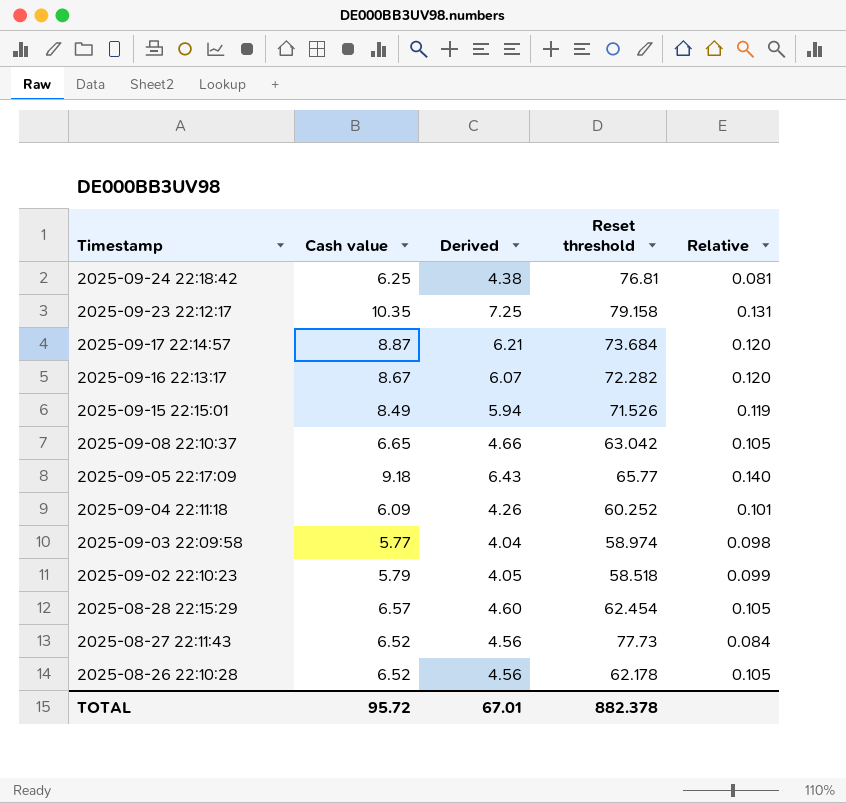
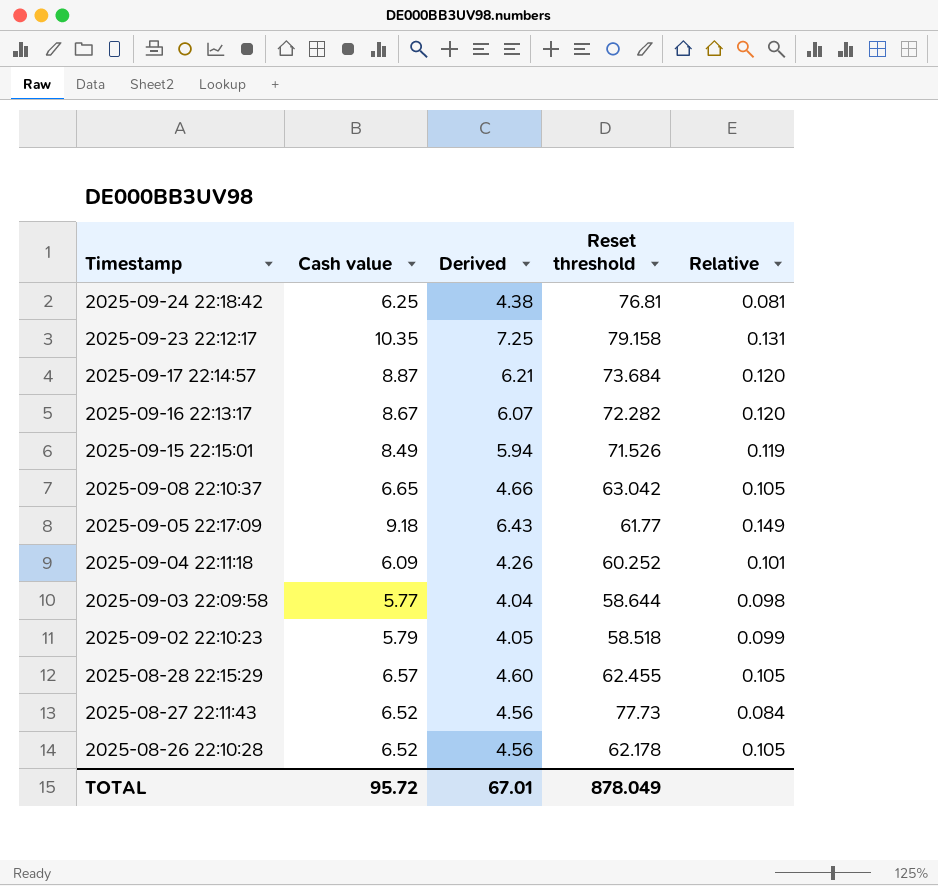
2025-09-05 22:17:09 | Reset threshold: 65.77 -> 61.77
2025-09-05 22:17:09 | Relative: 0.140 -> 0.149
2025-09-03 22:09:58 | Reset threshold: 58.974 -> 58.644
2025-08-28 22:15:29 | Reset threshold: 62.454 -> 62.455
TOTAL | Reset threshold: 882.378 -> 878.049

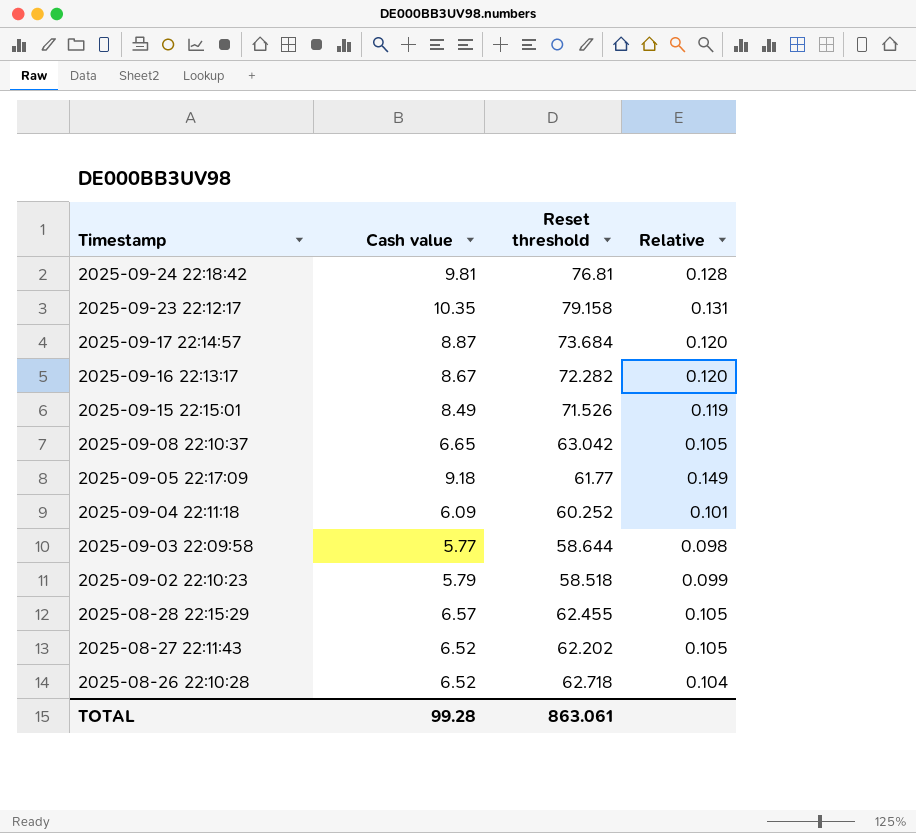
column Derived | formula: [Cash value] * 0.7 -> none
2025-09-24 22:18:42 | Cash value: 6.25 -> 9.81
2025-09-24 22:18:42 | Relative: 0.081 -> 0.128
2025-08-27 22:11:43 | Reset threshold: 77.73 -> 62.202
2025-08-27 22:11:43 | Relative: 0.084 -> 0.105
2025-08-26 22:10:28 | Reset threshold: 62.178 -> 62.718
2025-08-26 22:10:28 | Relative: 0.105 -> 0.104
TOTAL | Cash value: 95.72 -> 99.28
TOTAL | Reset threshold: 878.049 -> 863.061

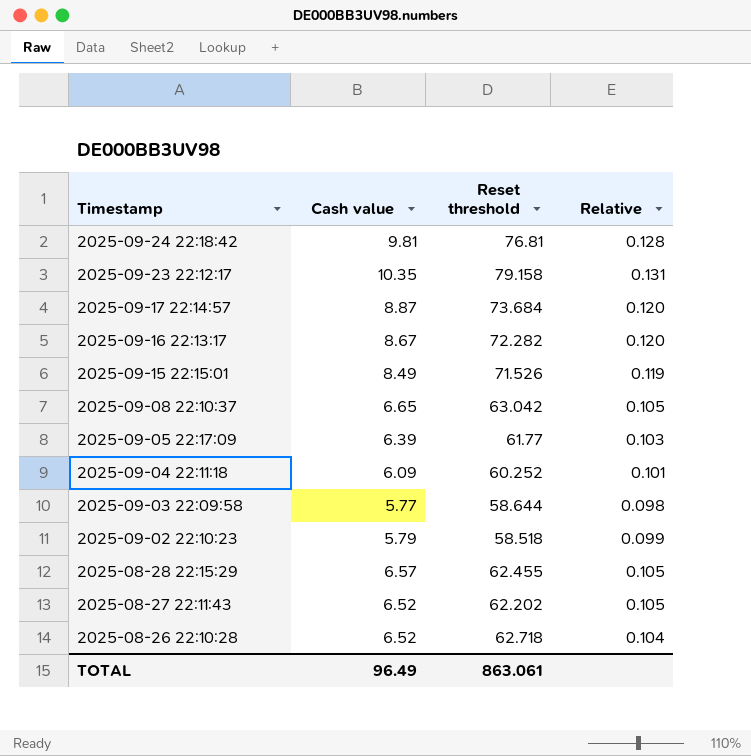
2025-09-05 22:17:09 | Cash value: 9.18 -> 6.39
2025-09-05 22:17:09 | Relative: 0.149 -> 0.103
TOTAL | Cash value: 99.28 -> 96.49

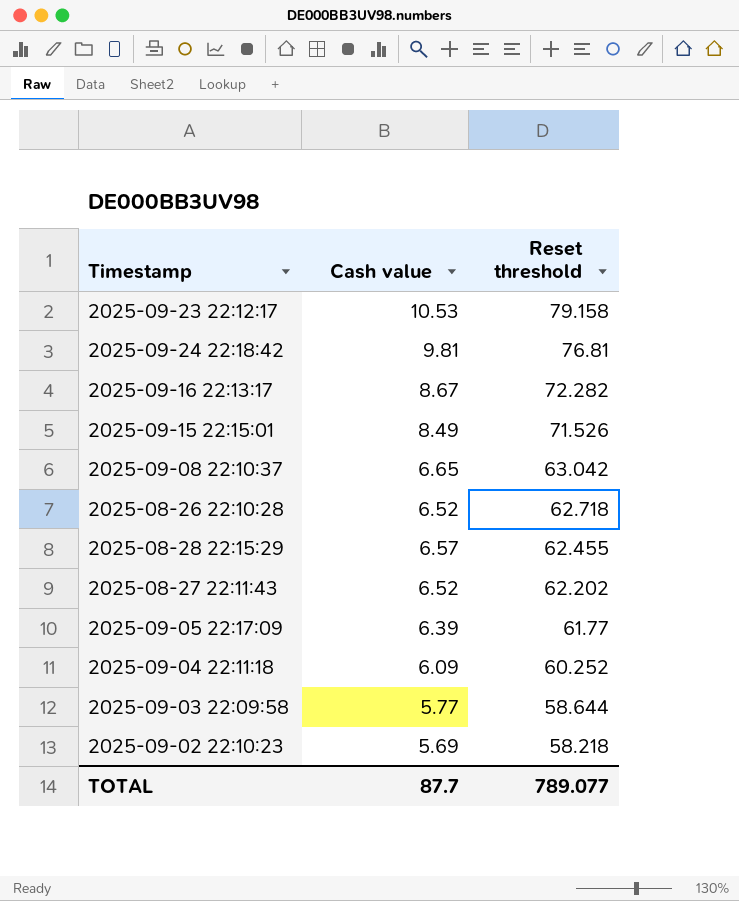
row order: Timestamp descending -> Reset threshold descending
column Relative | formula: [Cash value] / [Reset threshold] -> none
row 2025-09-17 22:14:57: 8.87 | 73.684 | 0.120 -> none
2025-09-23 22:12:17 | Cash value: 10.35 -> 10.53
2025-09-02 22:10:23 | Cash value: 5.79 -> 5.69
2025-09-02 22:10:23 | Reset threshold: 58.518 -> 58.218
TOTAL | Cash value: 96.49 -> 87.7
TOTAL | Reset threshold: 863.061 -> 789.077

